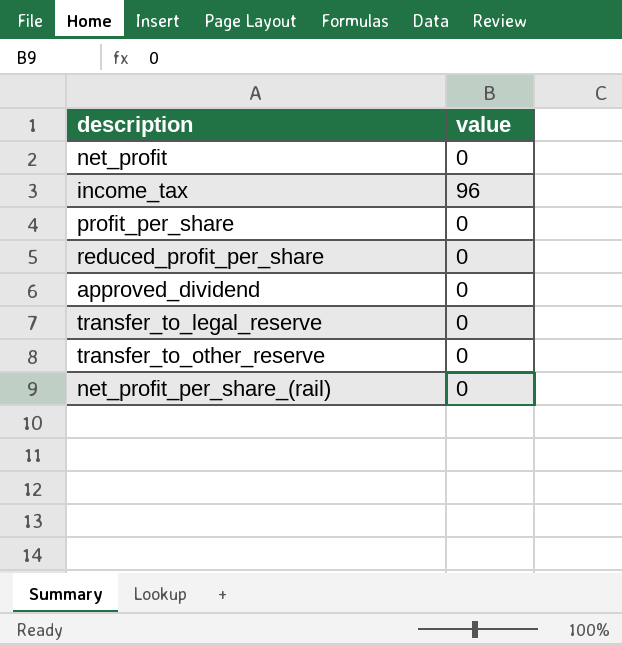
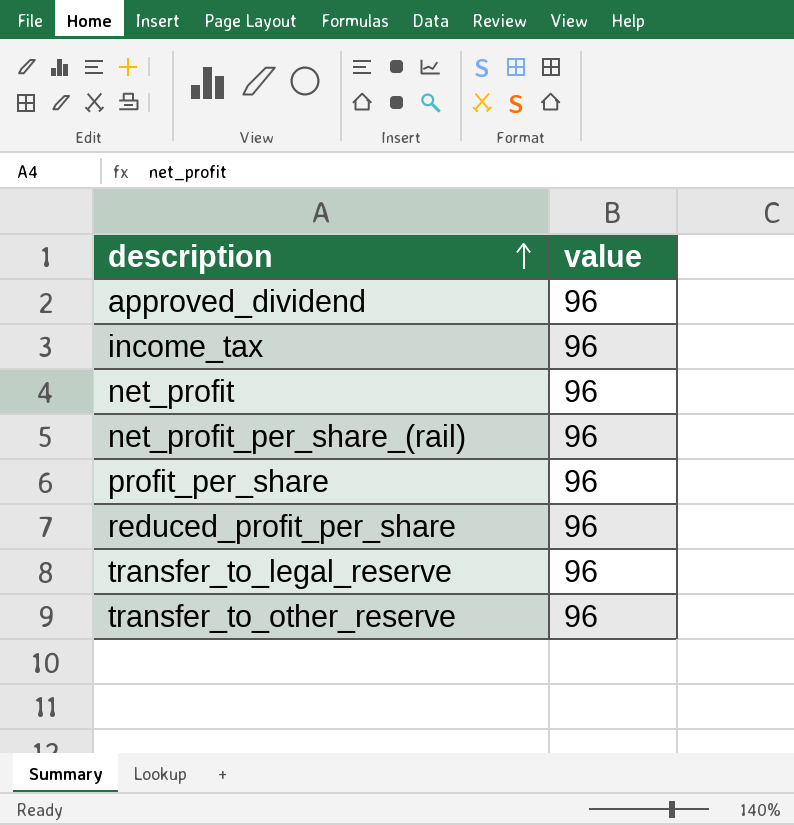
row order: none -> description ascending
approved_dividend | value: 0 -> 96
net_profit | value: 0 -> 96
net_profit_per_share_(rail) | value: 0 -> 96
profit_per_share | value: 0 -> 96
reduced_profit_per_share | value: 0 -> 96
transfer_to_legal_reserve | value: 0 -> 96
transfer_to_other_reserve | value: 0 -> 96

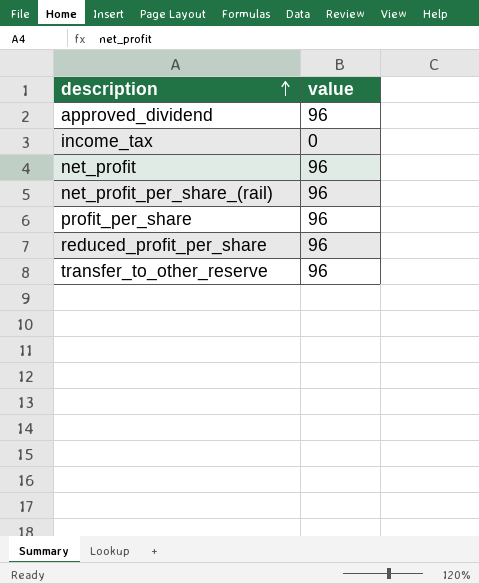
row transfer_to_legal_reserve: 96 -> none
income_tax | value: 96 -> 0

